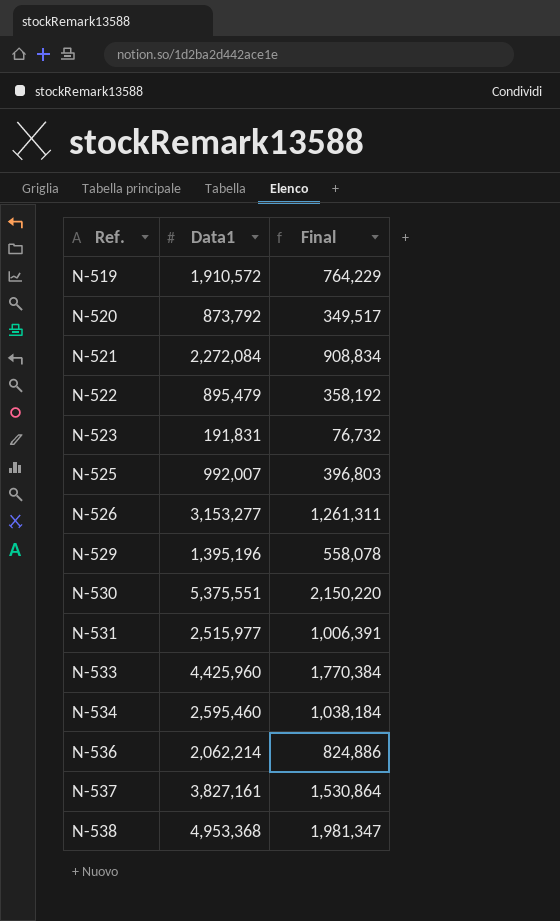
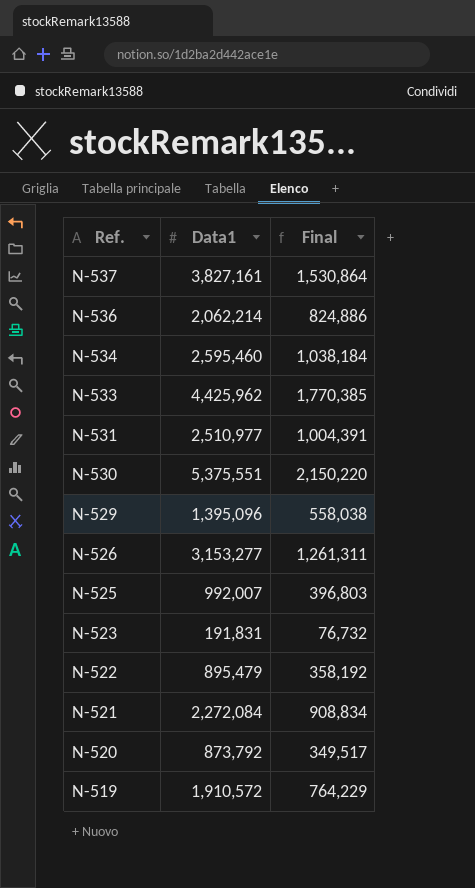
row order: Ref. ascending -> Ref. descending
row N-538: 4,953,368 | 1,981,347 -> none
N-533 | Data1: 4,425,960 -> 4,425,962
N-533 | Final: 1,770,384 -> 1,770,385
N-531 | Data1: 2,515,977 -> 2,510,977
N-531 | Final: 1,006,391 -> 1,004,391
N-529 | Data1: 1,395,196 -> 1,395,096
N-529 | Final: 558,078 -> 558,038

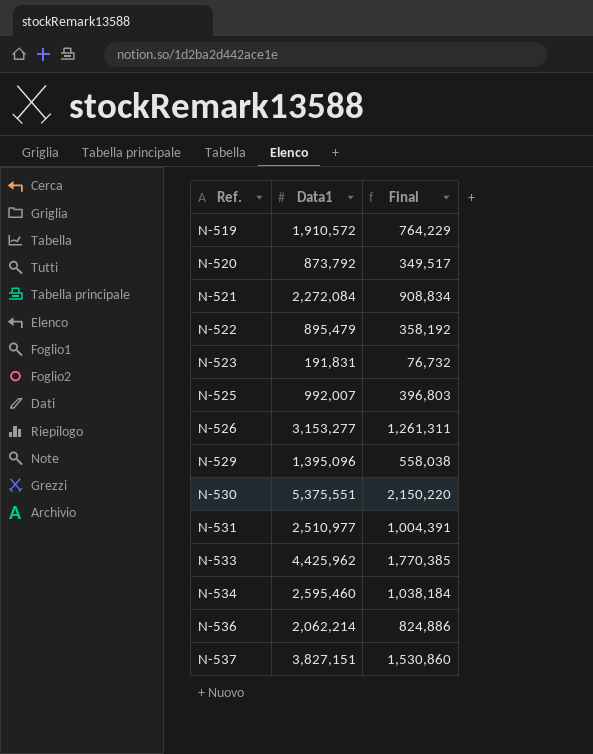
row order: Ref. descending -> Ref. ascending
N-537 | Data1: 3,827,161 -> 3,827,151
N-537 | Final: 1,530,864 -> 1,530,860

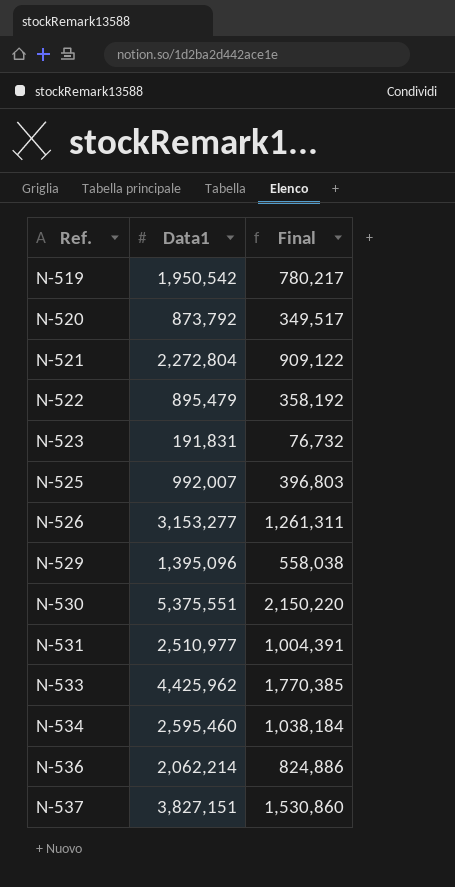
N-519 | Data1: 1,910,572 -> 1,950,542
N-519 | Final: 764,229 -> 780,217
N-521 | Data1: 2,272,084 -> 2,272,804
N-521 | Final: 908,834 -> 909,122

